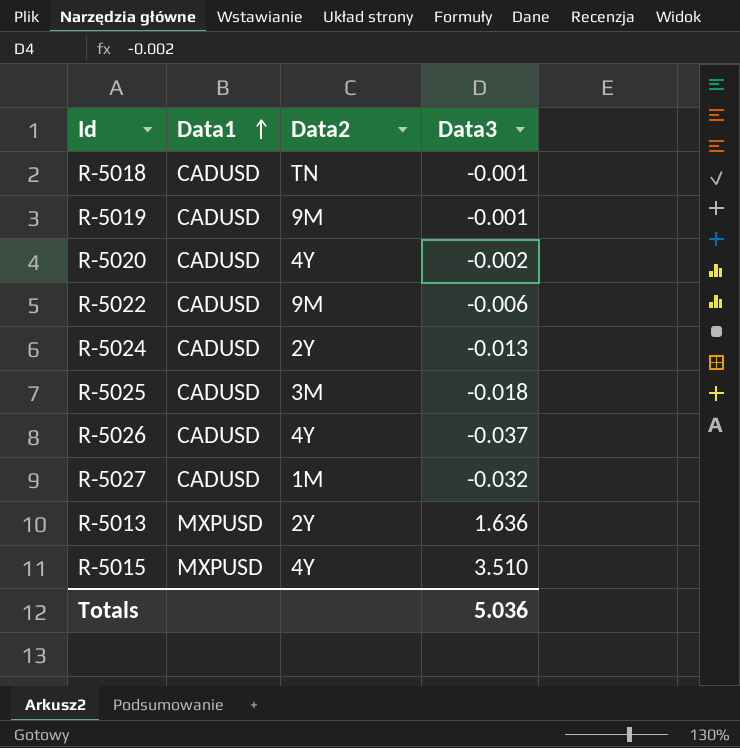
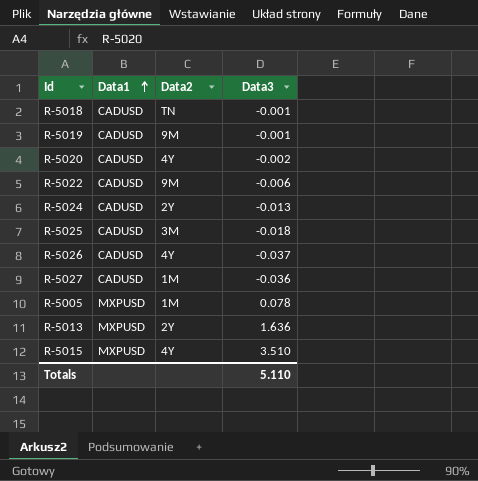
R-5027 | Data3: -0.032 -> -0.036
row R-5005: none -> MXPUSD | 1M | 0.078
Totals | Data3: 5.036 -> 5.110

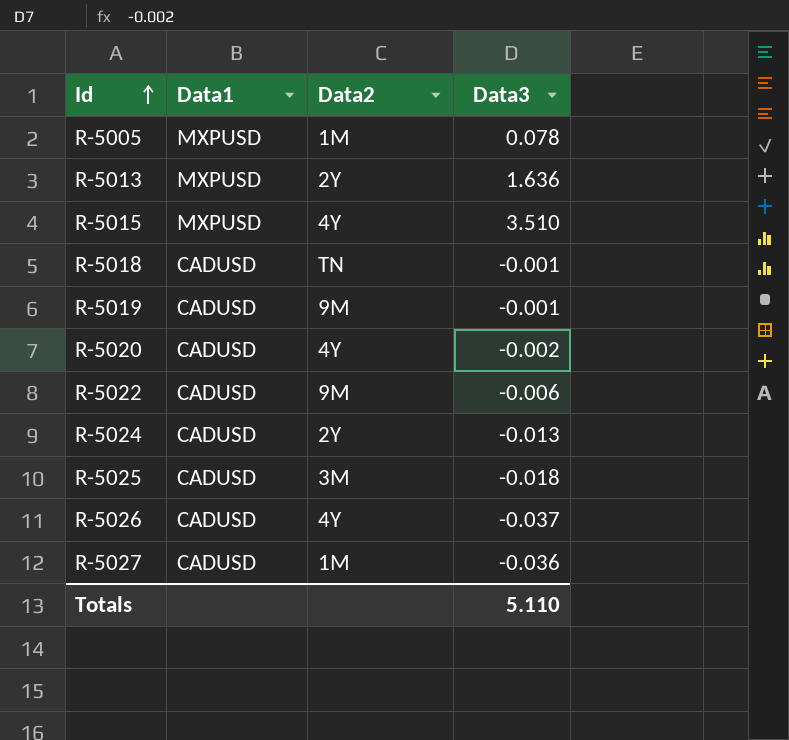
row order: Data1 ascending -> Id ascending

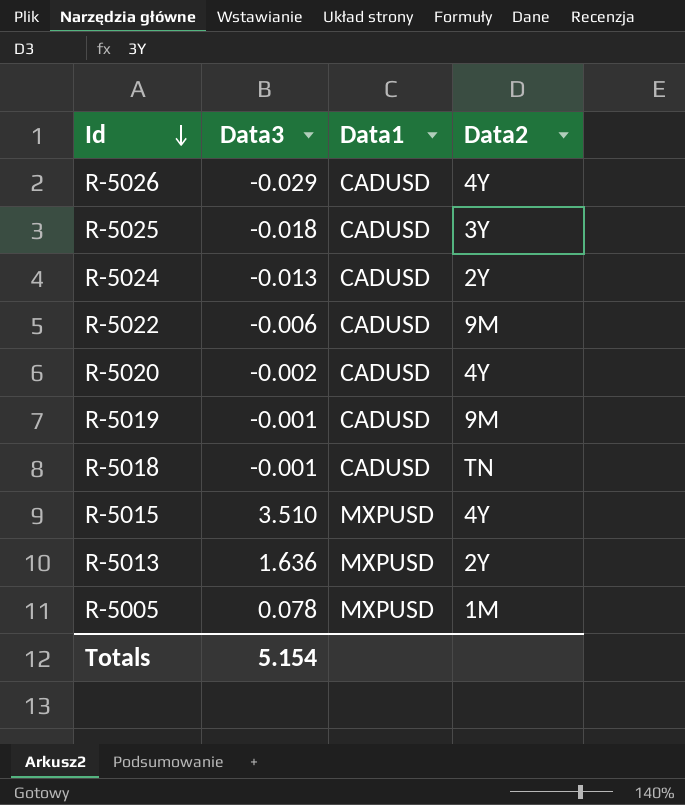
row order: Id ascending -> Id descending
column Data3 | position: 4 -> 2
row R-5027: CADUSD | 1M | -0.036 -> none
R-5026 | Data3: -0.037 -> -0.029
R-5025 | Data2: 3M -> 3Y
Totals | Data3: 5.110 -> 5.154

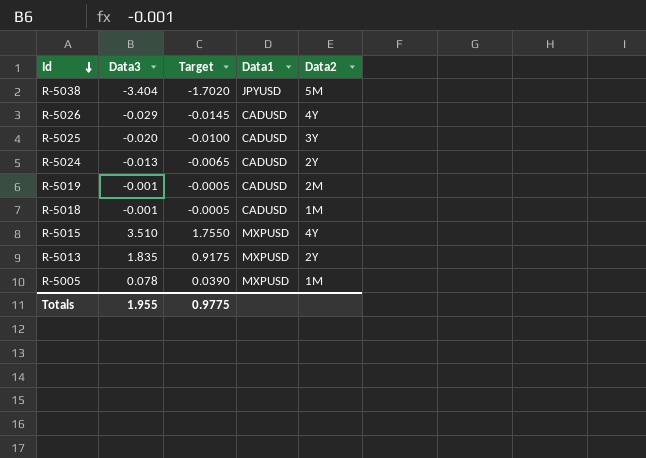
column Target | formula: none -> [Data3] * 0.5
row R-5022: -0.006 | CADUSD | 9M -> none
row R-5020: -0.002 | CADUSD | 4Y -> none
row R-5038: none -> -3.404 | -1.7020 | JPYUSD | 5M
R-5025 | Data3: -0.018 -> -0.020
R-5019 | Data2: 9M -> 2M
R-5018 | Data2: TN -> 1M
R-5013 | Data3: 1.636 -> 1.835
Totals | Data3: 5.154 -> 1.955

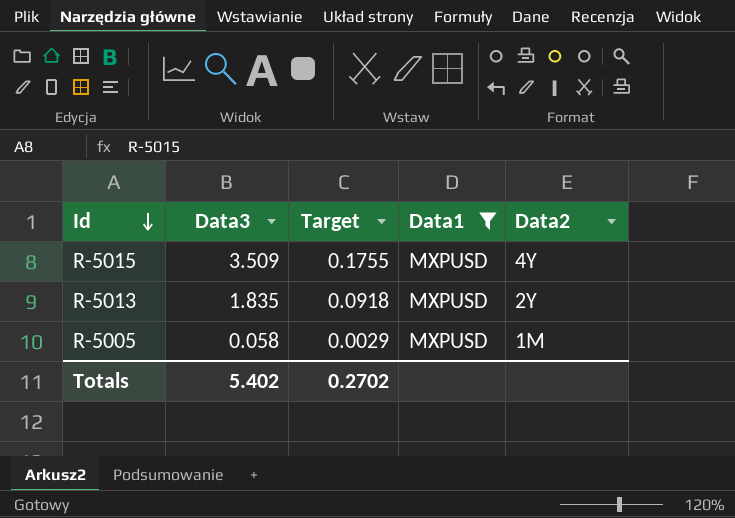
filter: none -> Data1 = MXPUSD
column Target | formula: [Data3] * 0.5 -> [Data3] * 0.05
R-5015 | Data3: 3.510 -> 3.509
R-5005 | Data3: 0.078 -> 0.058
Totals | Data3: 1.955 -> 5.402
Totals | Target: 0.9775 -> 0.2702

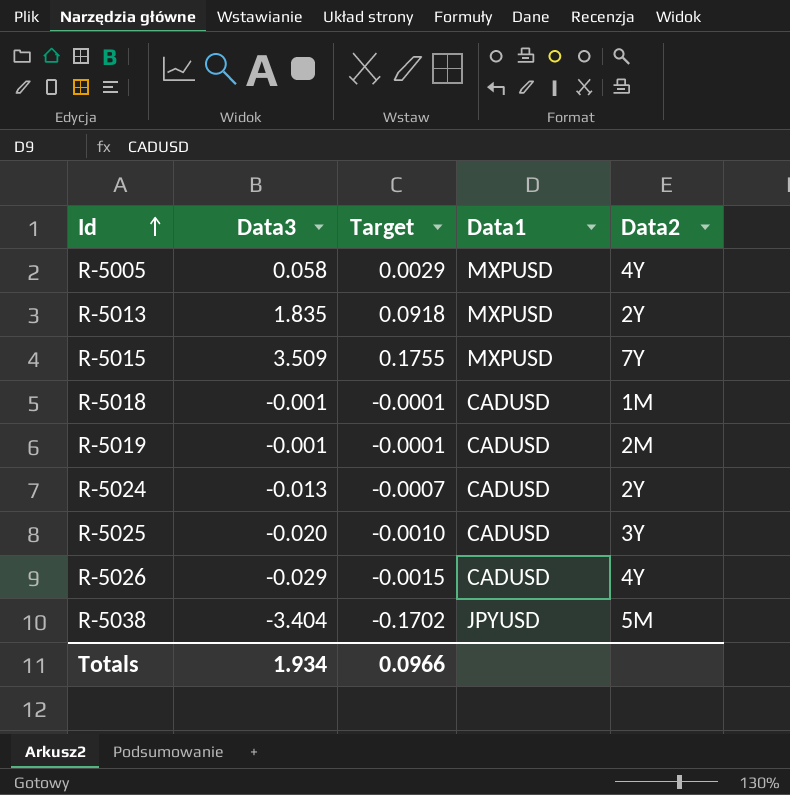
filter: Data1 = MXPUSD -> none
row order: Id descending -> Id ascending
R-5005 | Data2: 1M -> 4Y
R-5015 | Data2: 4Y -> 7Y
Totals | Data3: 5.402 -> 1.934
Totals | Target: 0.2702 -> 0.0966

